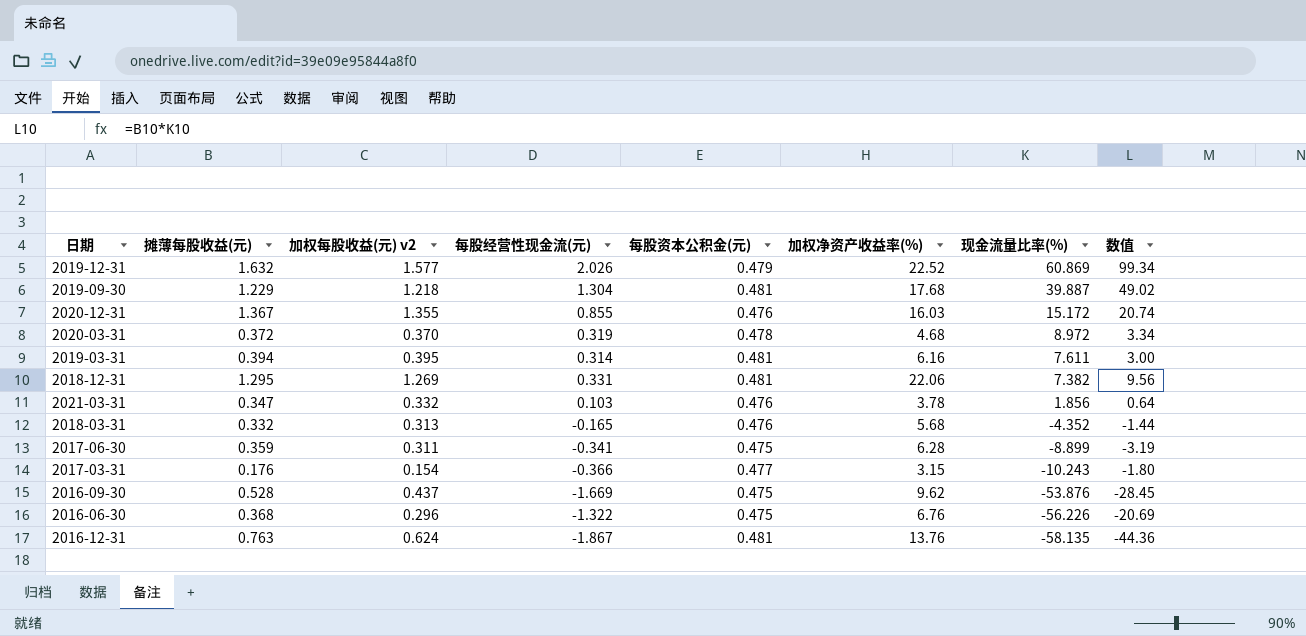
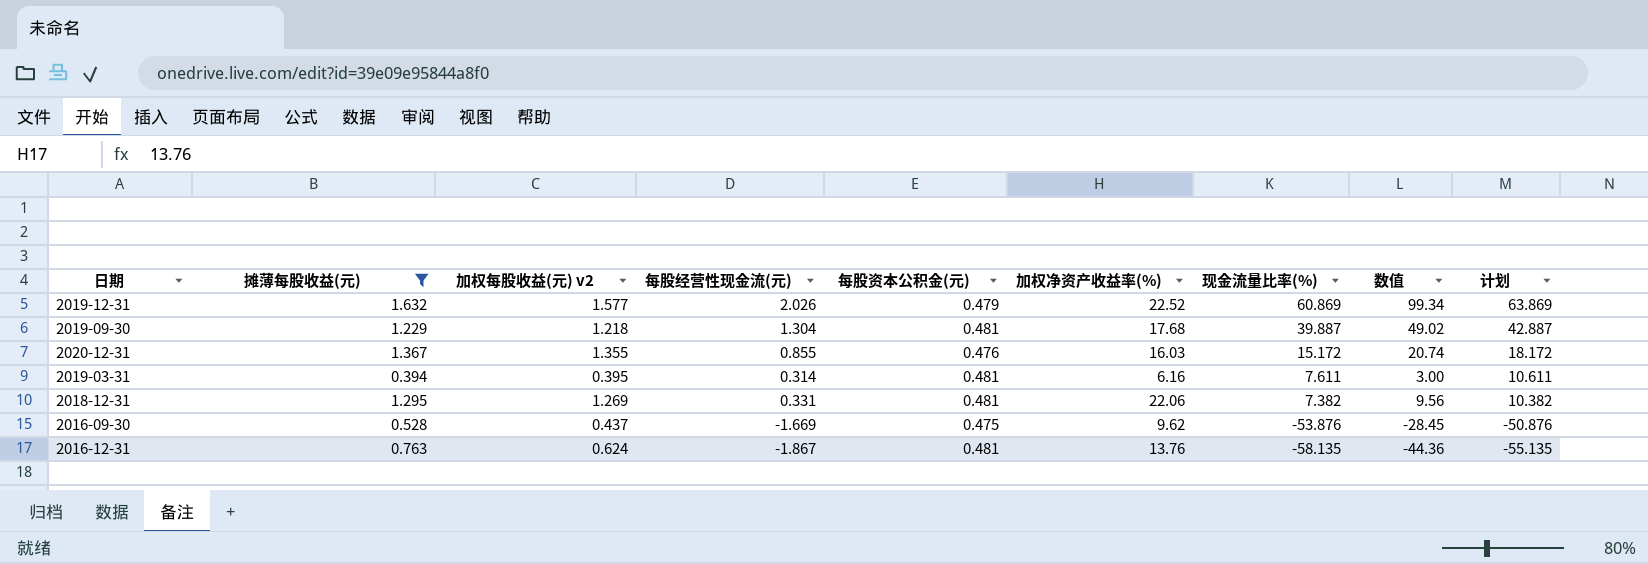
filter: none -> 摊薄每股收益(元) >= 0.394
column 计划 | formula: none -> [现金流量比率(%)] + 3

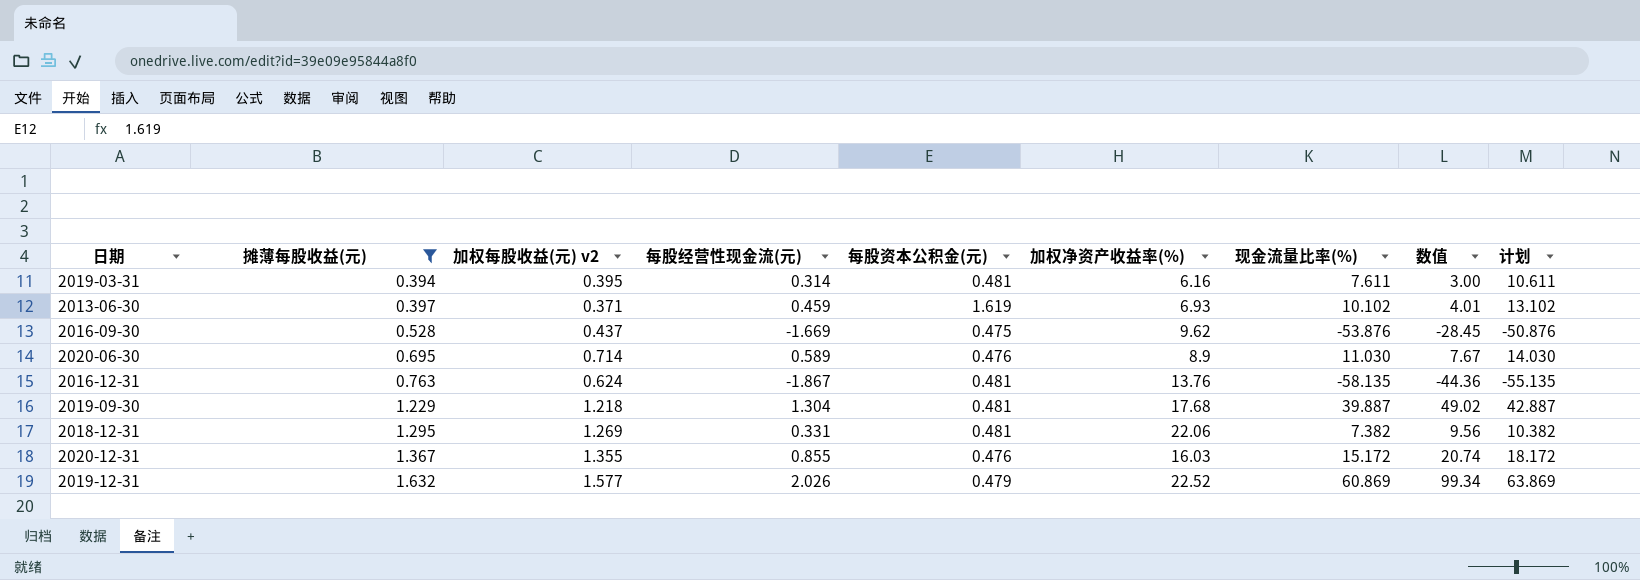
row order: 现金流量比率(%) descending -> 摊薄每股收益(元) ascending
row 2013-06-30: none -> 0.397 | 0.371 | 0.459 | 1.619 | 6.93 | 10.102 | 4.01 | 13.102
row 2020-06-30: none -> 0.695 | 0.714 | 0.589 | 0.476 | 8.9 | 11.030 | 7.67 | 14.030

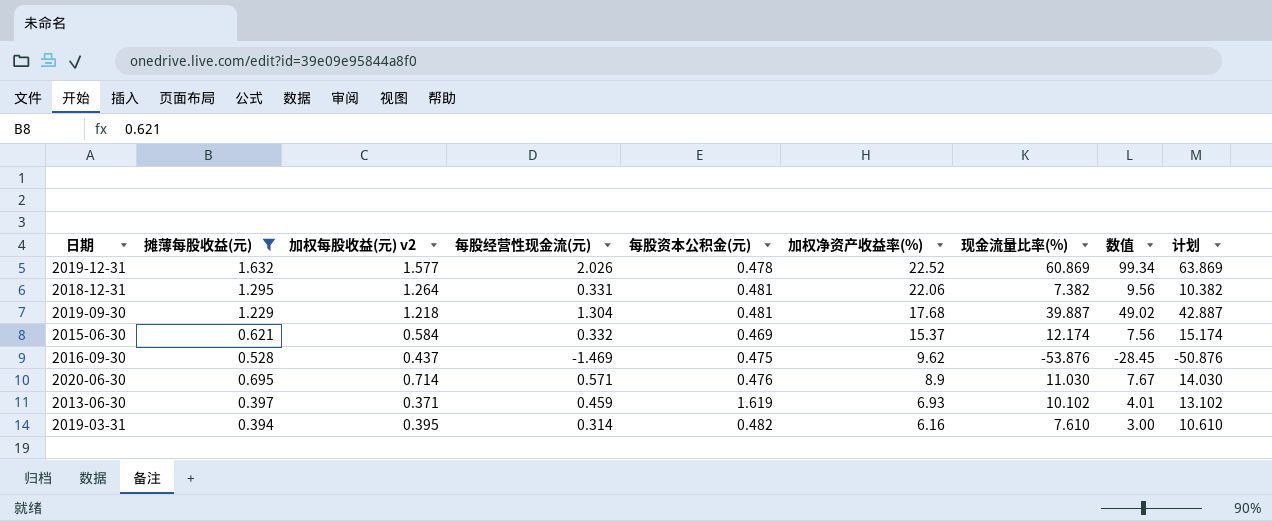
row order: 摊薄每股收益(元) ascending -> 加权净资产收益率(%) descending
row 2016-12-31: 0.763 | 0.624 | -1.867 | 0.481 | 13.76 | -58.135 | -44.36 | -55.135 -> none
row 2020-12-31: 1.367 | 1.355 | 0.855 | 0.476 | 16.03 | 15.172 | 20.74 | 18.172 -> none
2019-12-31 | 每股资本公积金(元): 0.479 -> 0.478
2018-12-31 | 加权每股收益(元) v2: 1.269 -> 1.264
row 2015-06-30: none -> 0.621 | 0.584 | 0.332 | 0.469 | 15.37 | 12.174 | 7.56 | 15.174
2016-09-30 | 每股经营性现金流(元): -1.669 -> -1.469
2020-06-30 | 每股经营性现金流(元): 0.589 -> 0.571
2019-03-31 | 每股资本公积金(元): 0.481 -> 0.482
2019-03-31 | 现金流量比率(%): 7.611 -> 7.610
2019-03-31 | 计划: 10.611 -> 10.610

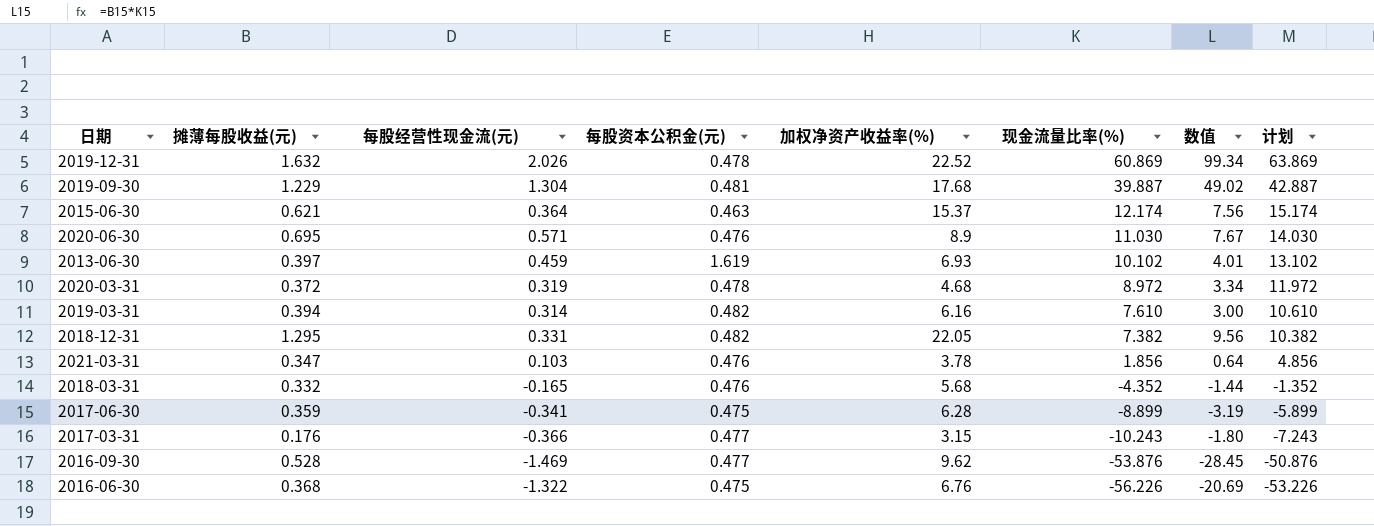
filter: 摊薄每股收益(元) >= 0.394 -> none
row order: 加权净资产收益率(%) descending -> 现金流量比率(%) descending
column 加权每股收益(元) v2 | position: 3 -> none
2015-06-30 | 每股经营性现金流(元): 0.332 -> 0.364
2015-06-30 | 每股资本公积金(元): 0.469 -> 0.463
2018-12-31 | 每股资本公积金(元): 0.481 -> 0.482
2018-12-31 | 加权净资产收益率(%): 22.06 -> 22.05
2016-09-30 | 每股资本公积金(元): 0.475 -> 0.477

